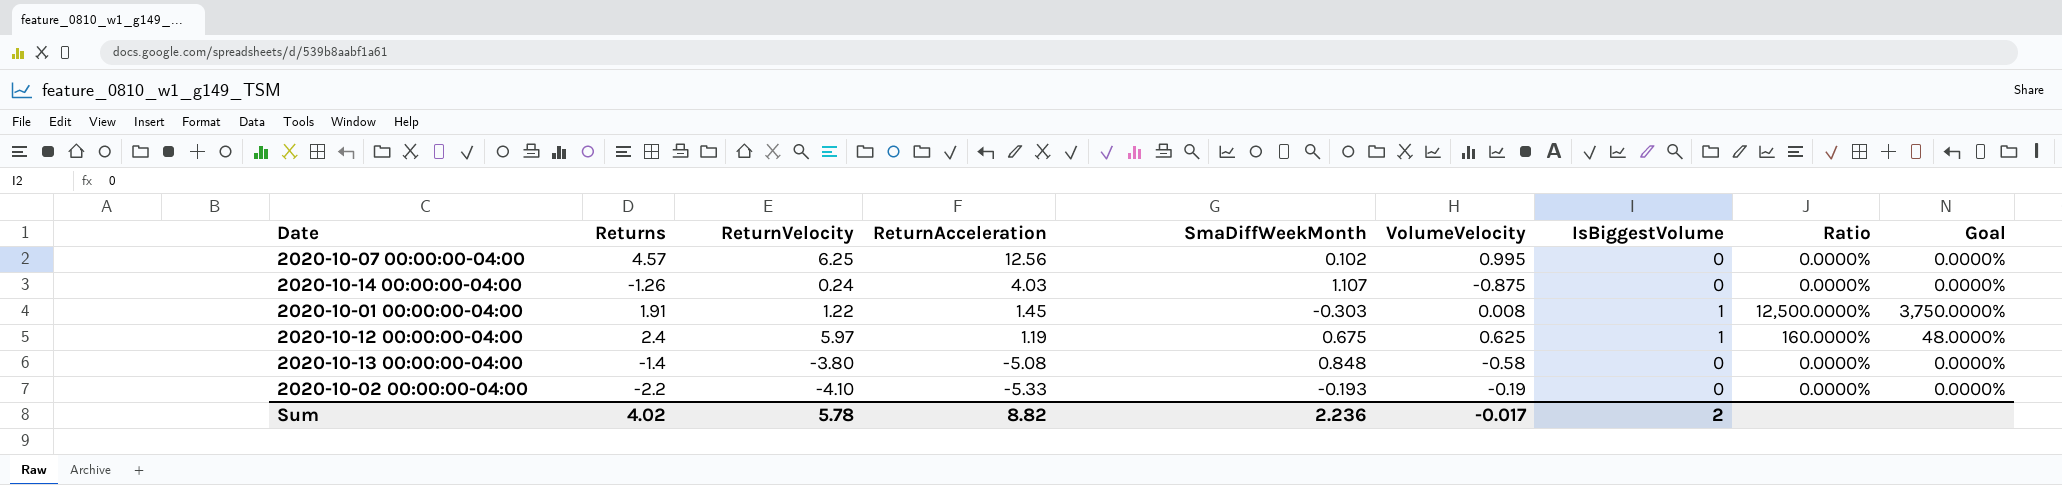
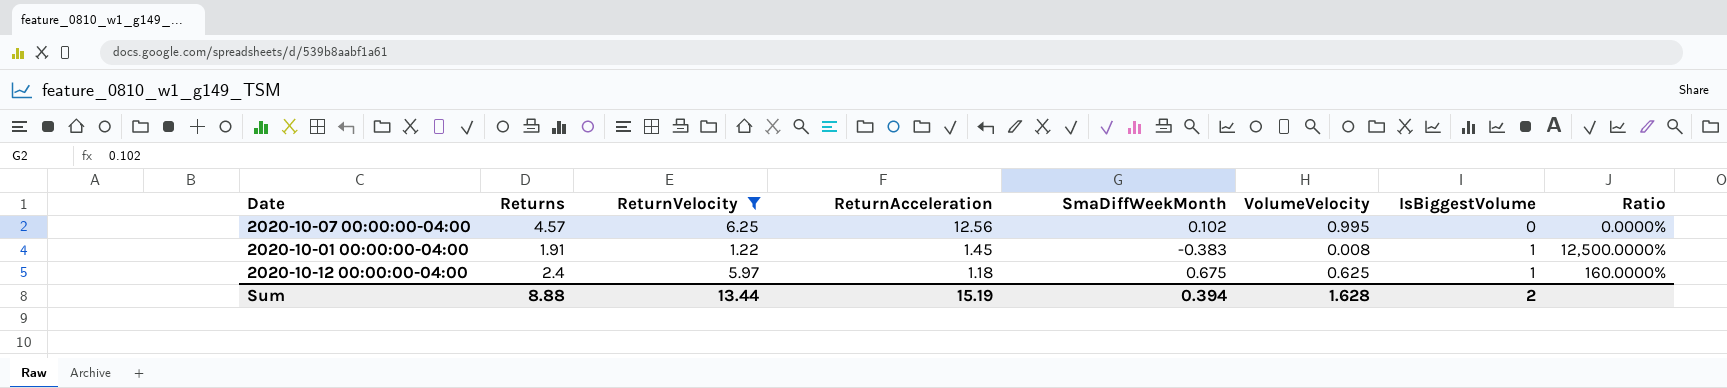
filter: none -> ReturnVelocity >= 1.22
column Goal | formula: [Ratio] * 0.3 -> none
2020-10-01 00:00:00-04:00 | SmaDiffWeekMonth: -0.303 -> -0.383
2020-10-12 00:00:00-04:00 | ReturnAcceleration: 1.19 -> 1.18
Sum | Returns: 4.02 -> 8.88
Sum | ReturnVelocity: 5.78 -> 13.44
Sum | ReturnAcceleration: 8.82 -> 15.19
Sum | SmaDiffWeekMonth: 2.236 -> 0.394
Sum | VolumeVelocity: -0.017 -> 1.628

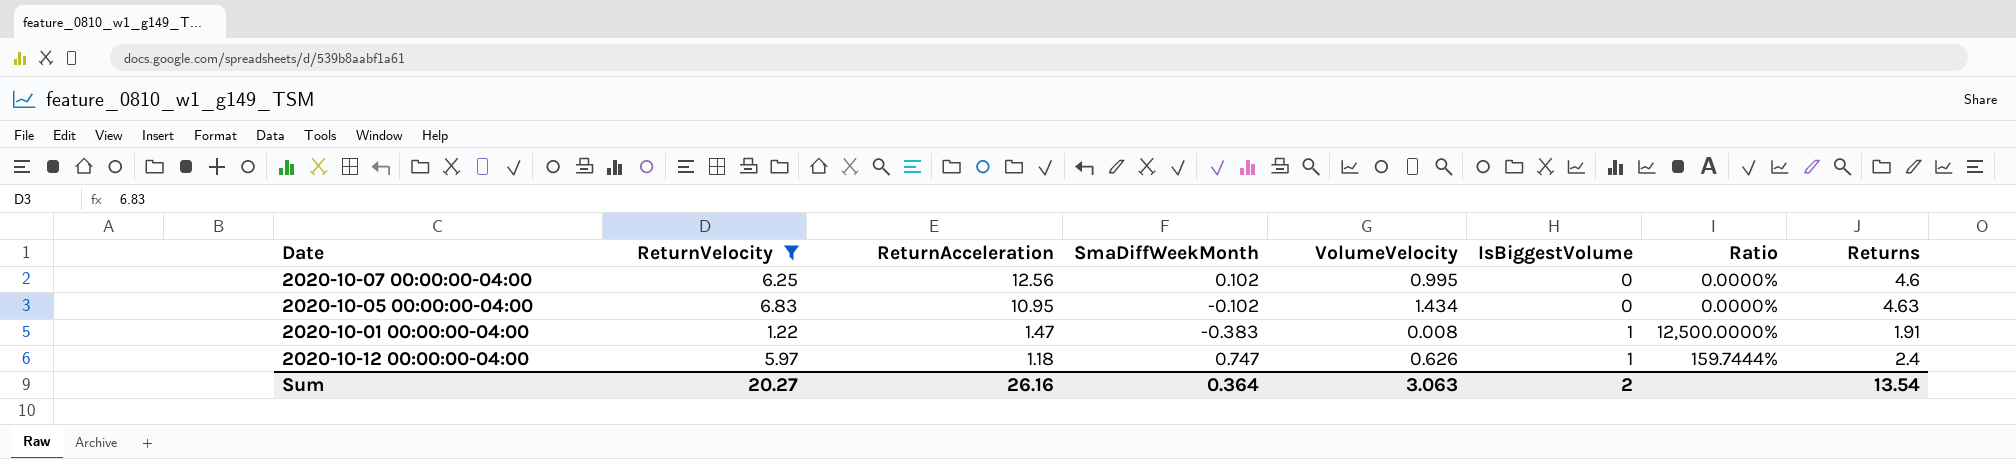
column Returns | position: 2 -> 8
2020-10-07 00:00:00-04:00 | Returns: 4.57 -> 4.6
row 2020-10-05 00:00:00-04:00: none -> 6.83 | 10.95 | -0.102 | 1.434 | 0 | 0.0000% | 4.63
2020-10-01 00:00:00-04:00 | ReturnAcceleration: 1.45 -> 1.47
2020-10-12 00:00:00-04:00 | SmaDiffWeekMonth: 0.675 -> 0.747
2020-10-12 00:00:00-04:00 | VolumeVelocity: 0.625 -> 0.626
2020-10-12 00:00:00-04:00 | Ratio: 160.0000% -> 159.7444%
Sum | ReturnVelocity: 13.44 -> 20.27
Sum | ReturnAcceleration: 15.19 -> 26.16
Sum | SmaDiffWeekMonth: 0.394 -> 0.364
Sum | VolumeVelocity: 1.628 -> 3.063
Sum | Returns: 8.88 -> 13.54

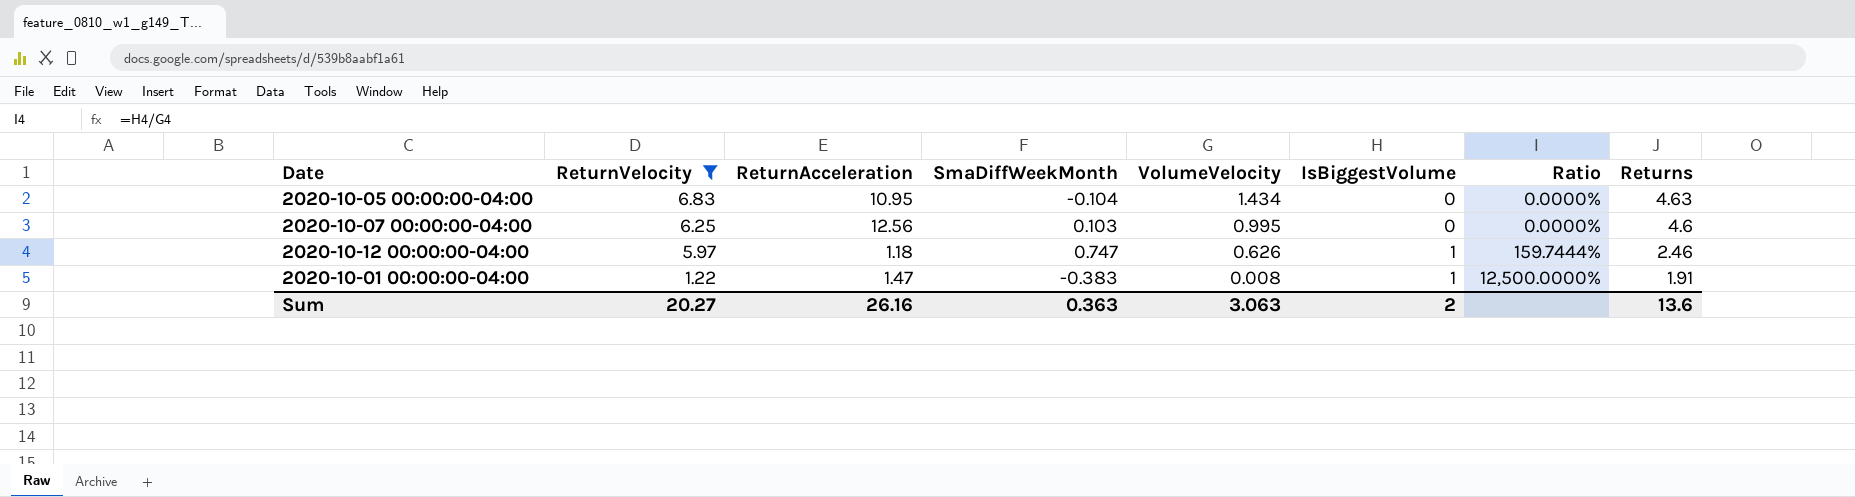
row order: ReturnAcceleration descending -> ReturnVelocity descending
2020-10-05 00:00:00-04:00 | SmaDiffWeekMonth: -0.102 -> -0.104
2020-10-07 00:00:00-04:00 | SmaDiffWeekMonth: 0.102 -> 0.103
2020-10-12 00:00:00-04:00 | Returns: 2.4 -> 2.46
Sum | SmaDiffWeekMonth: 0.364 -> 0.363
Sum | Returns: 13.54 -> 13.6

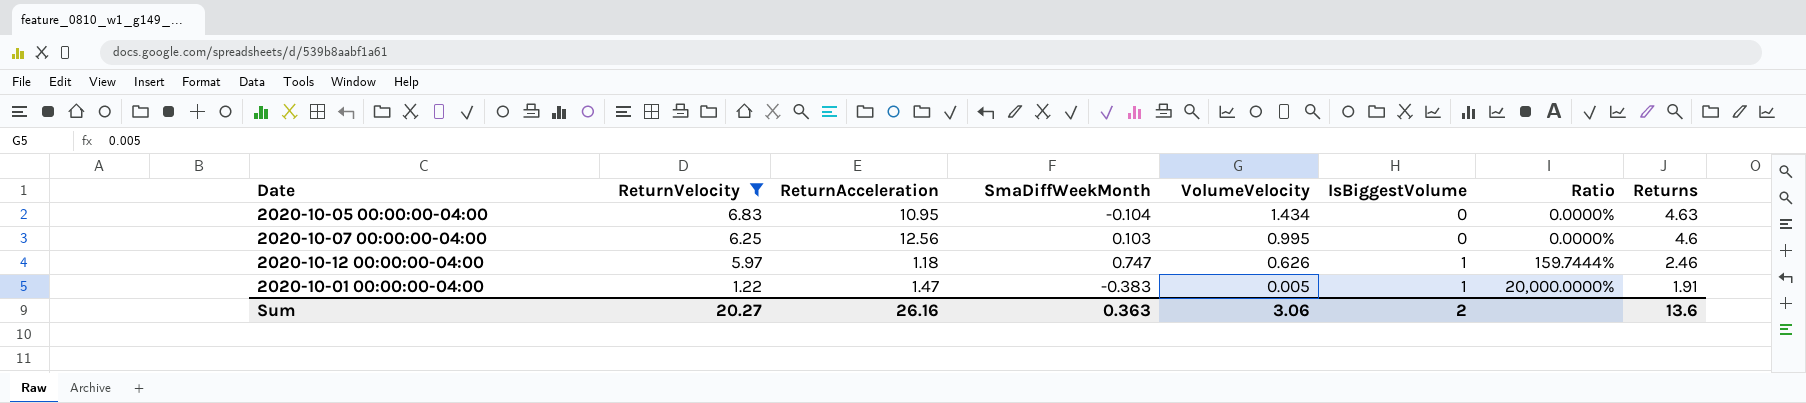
2020-10-01 00:00:00-04:00 | VolumeVelocity: 0.008 -> 0.005
2020-10-01 00:00:00-04:00 | Ratio: 12,500.0000% -> 20,000.0000%
Sum | VolumeVelocity: 3.063 -> 3.06

